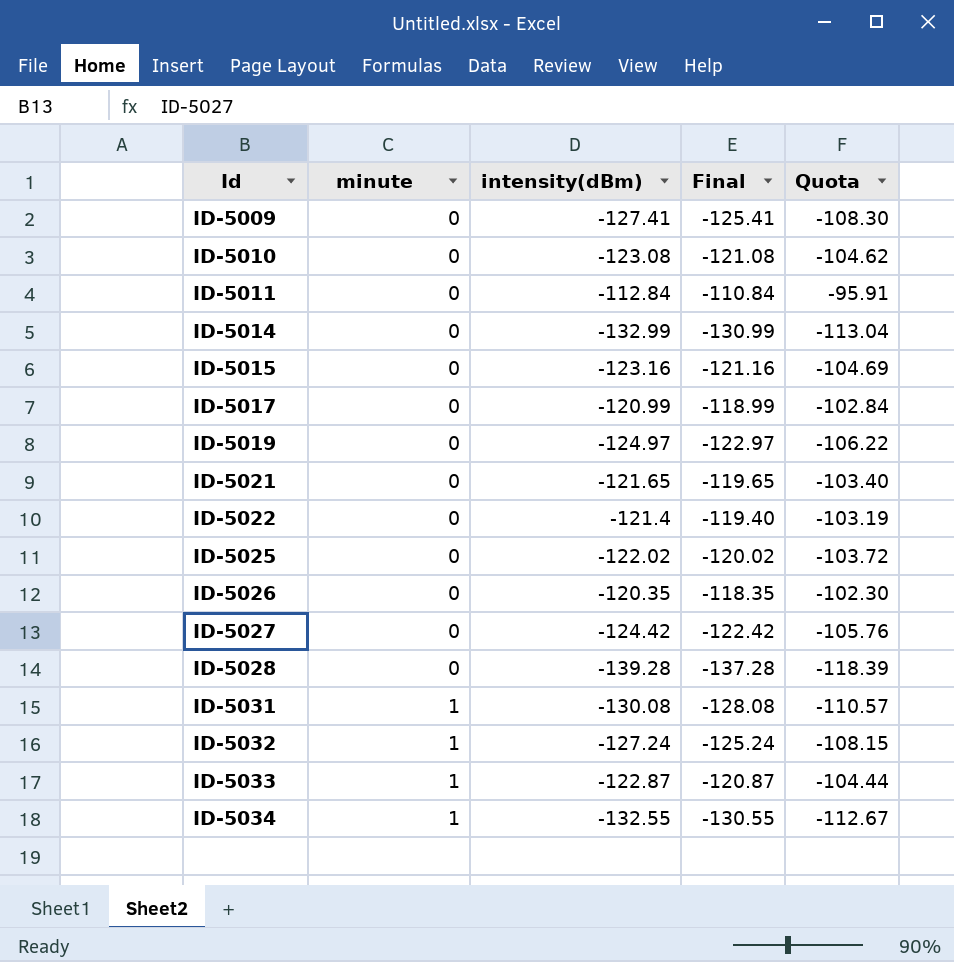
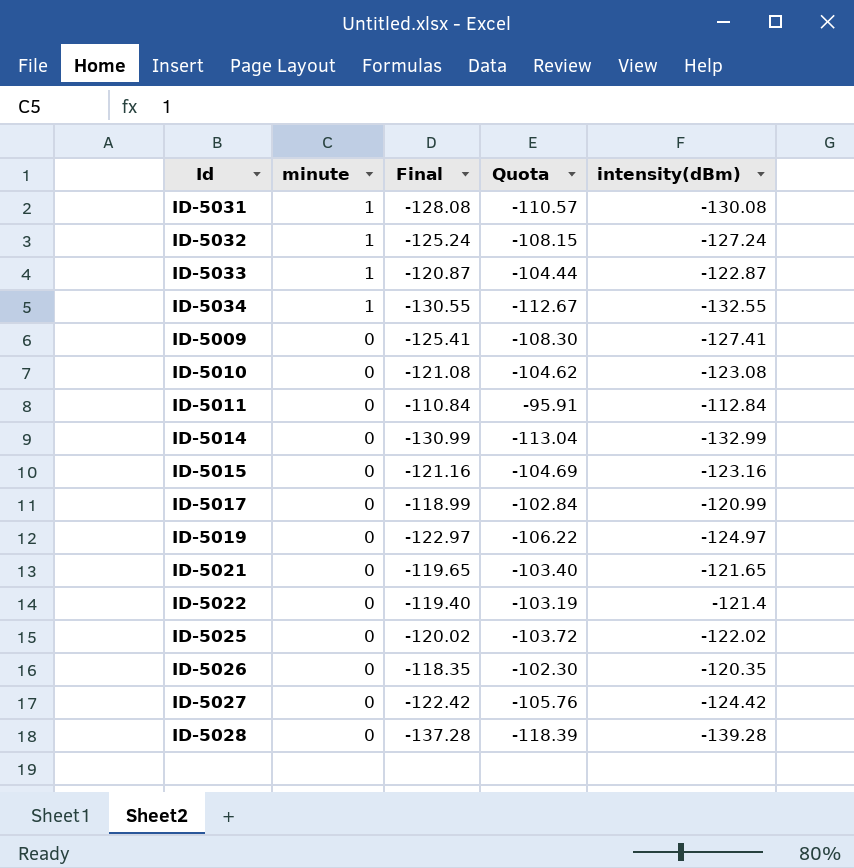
row order: Id ascending -> minute descending
column intensity(dBm) | position: 3 -> 5

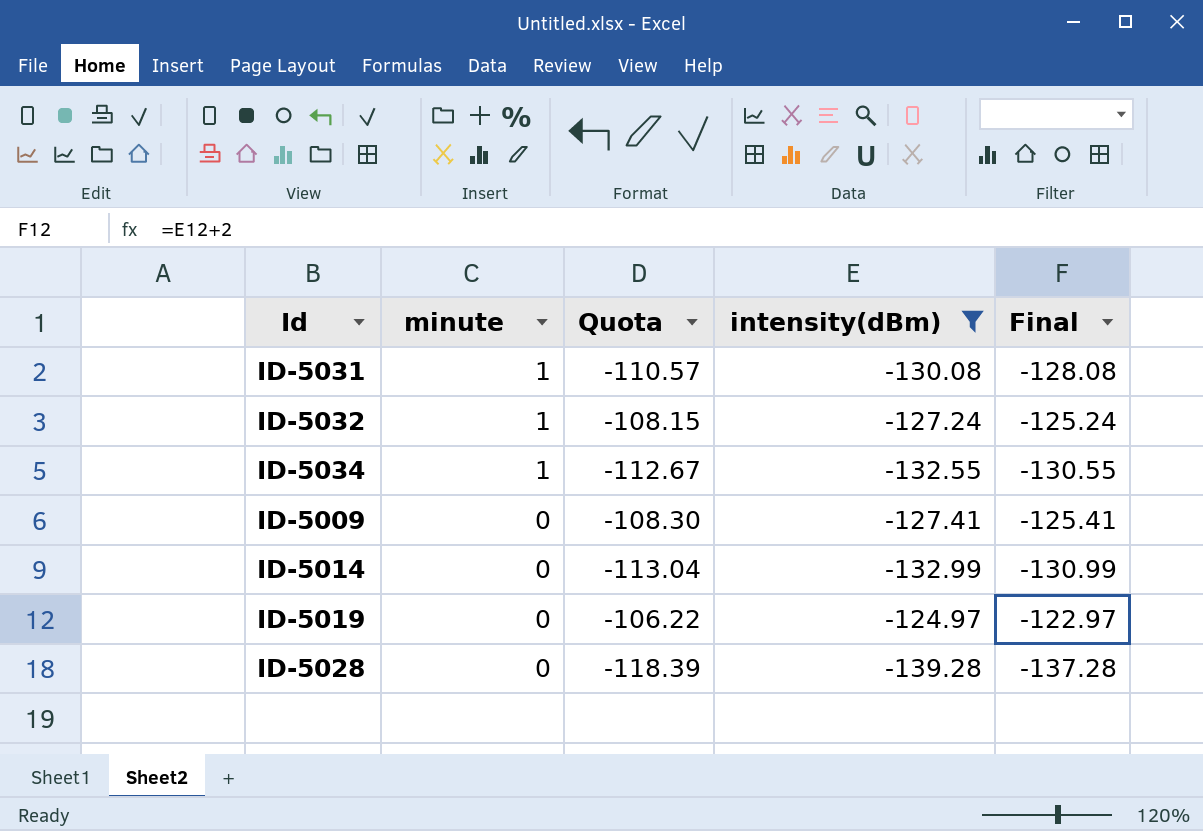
filter: none -> intensity(dBm) <= -124.97
column Final | position: 3 -> 5

